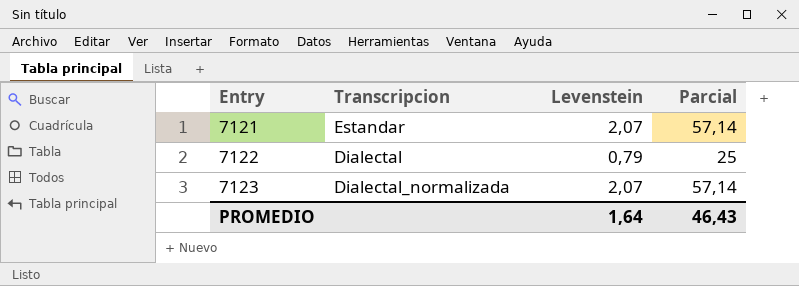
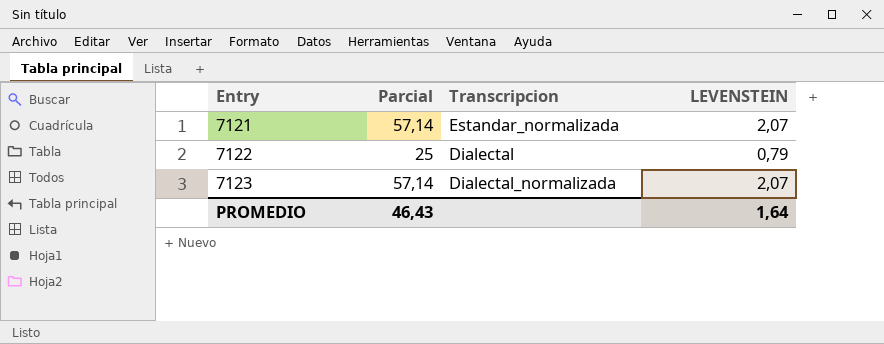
column Parcial | position: 4 -> 2
column name: Levenstein -> LEVENSTEIN
7121 | Transcripcion: Estandar -> Estandar_normalizada

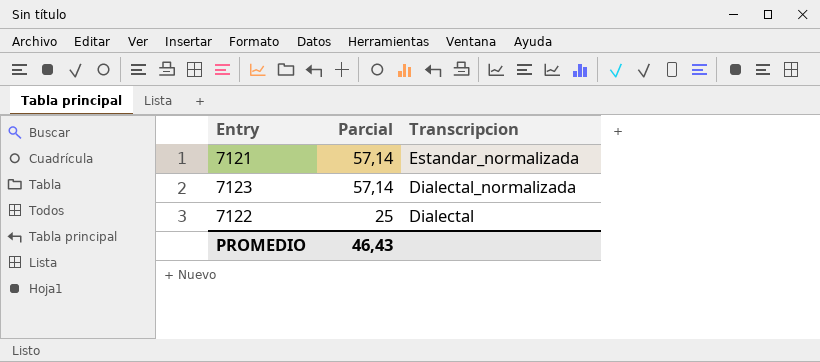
row order: Entry ascending -> Parcial descending
column LEVENSTEIN | position: 4 -> none

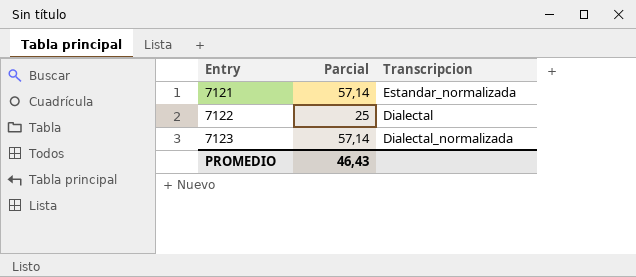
row order: Parcial descending -> Entry ascending

